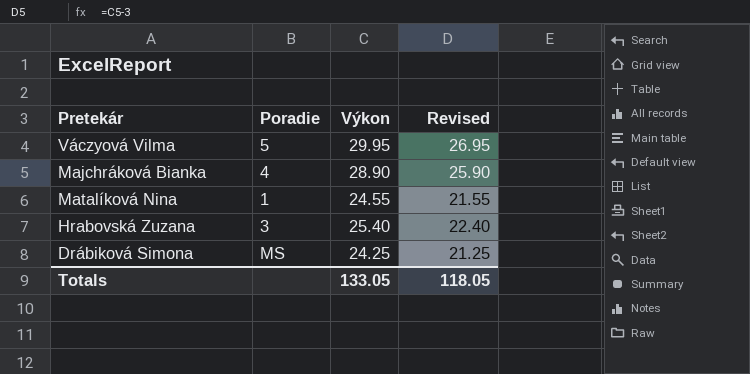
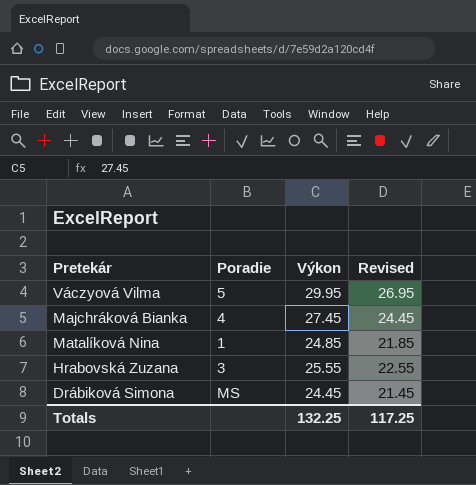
Majchráková Bianka | Výkon: 28.90 -> 27.45
Majchráková Bianka | Revised: 25.90 -> 24.45
Matalíková Nina | Výkon: 24.55 -> 24.85
Matalíková Nina | Revised: 21.55 -> 21.85
Hrabovská Zuzana | Výkon: 25.40 -> 25.55
Hrabovská Zuzana | Revised: 22.40 -> 22.55
Drábiková Simona | Výkon: 24.25 -> 24.45
Drábiková Simona | Revised: 21.25 -> 21.45
Totals | Výkon: 133.05 -> 132.25
Totals | Revised: 118.05 -> 117.25

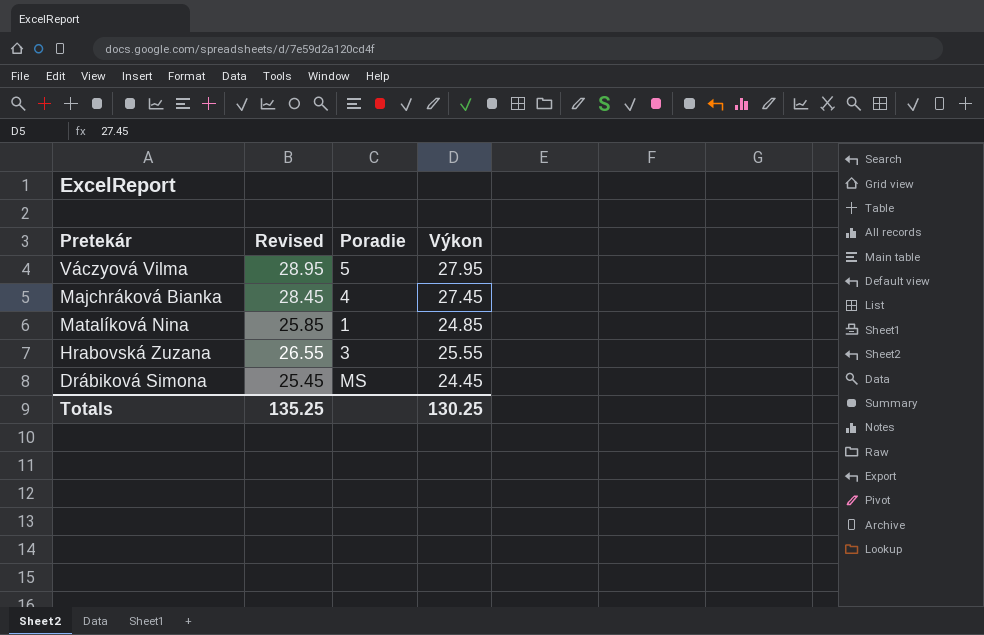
column Revised | formula: [Výkon] - 3 -> [Výkon] + 1
column Revised | position: 4 -> 2
Váczyová Vilma | Výkon: 29.95 -> 27.95
Totals | Revised: 117.25 -> 135.25
Totals | Výkon: 132.25 -> 130.25

